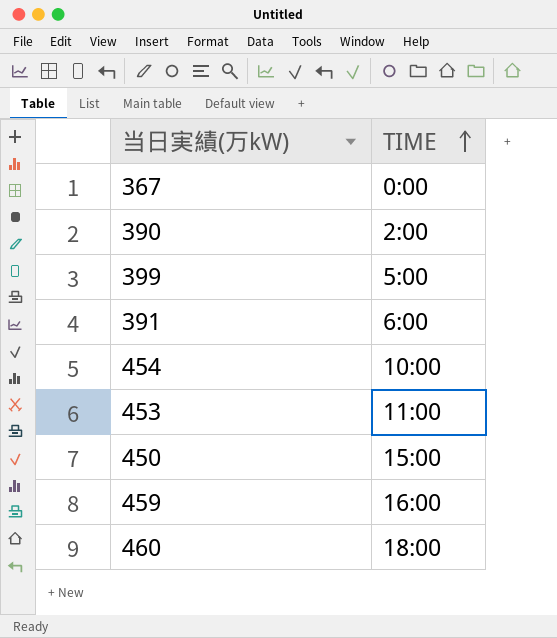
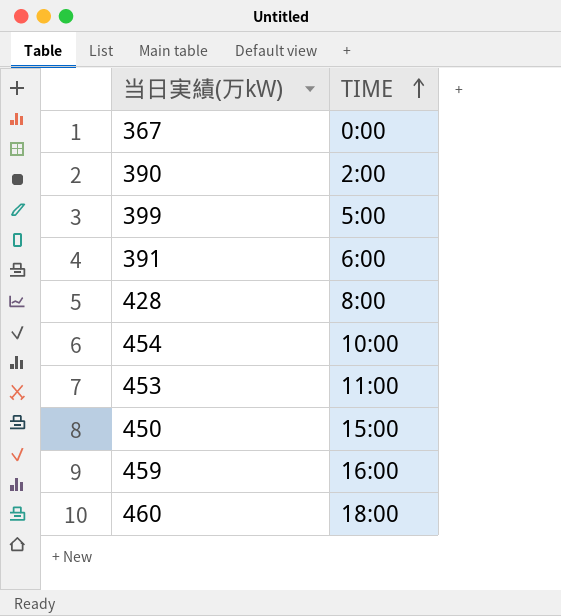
row 428: none -> 8:00

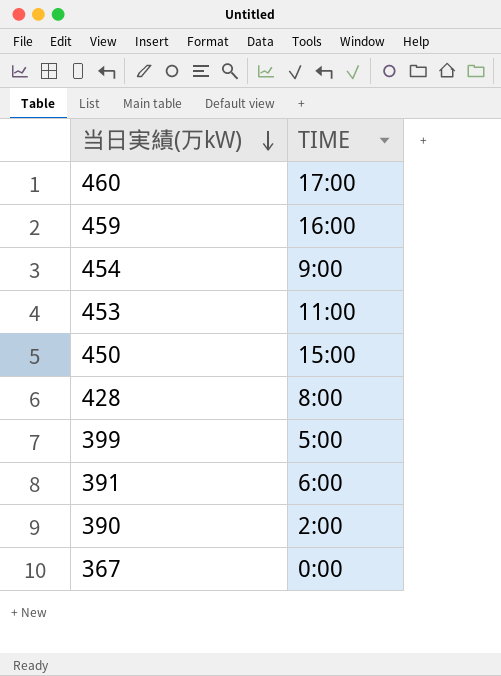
row order: TIME ascending -> 当日実績(万kW) descending
460 | TIME: 18:00 -> 17:00
454 | TIME: 10:00 -> 9:00

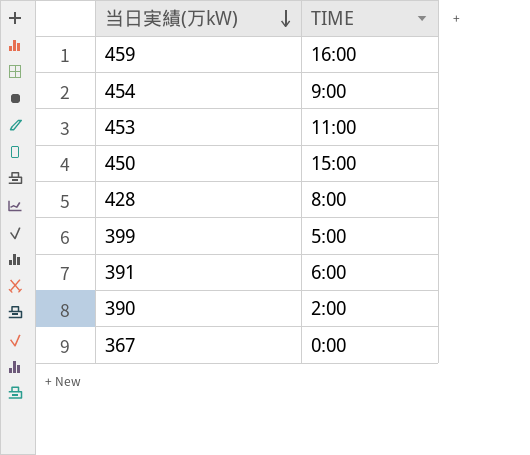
row 460: 17:00 -> none

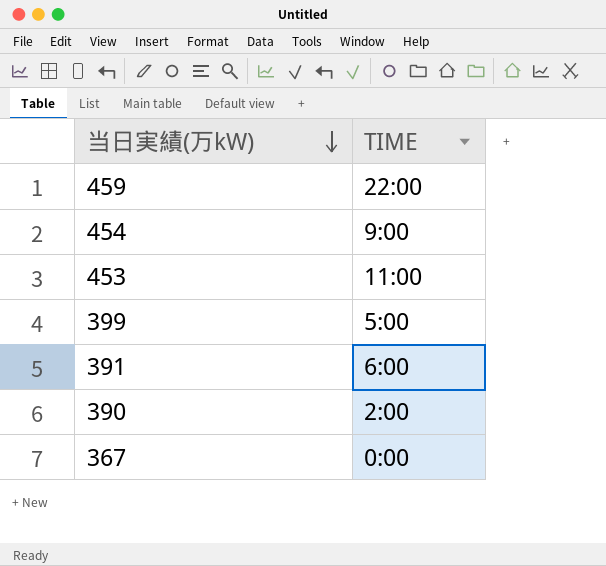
row 450: 15:00 -> none
row 428: 8:00 -> none
459 | TIME: 16:00 -> 22:00

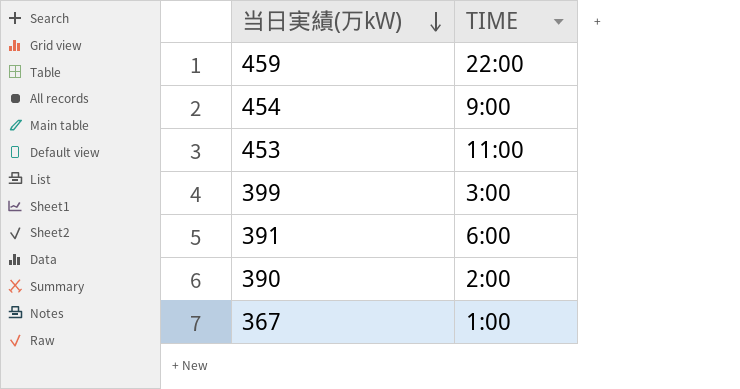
399 | TIME: 5:00 -> 3:00
367 | TIME: 0:00 -> 1:00

